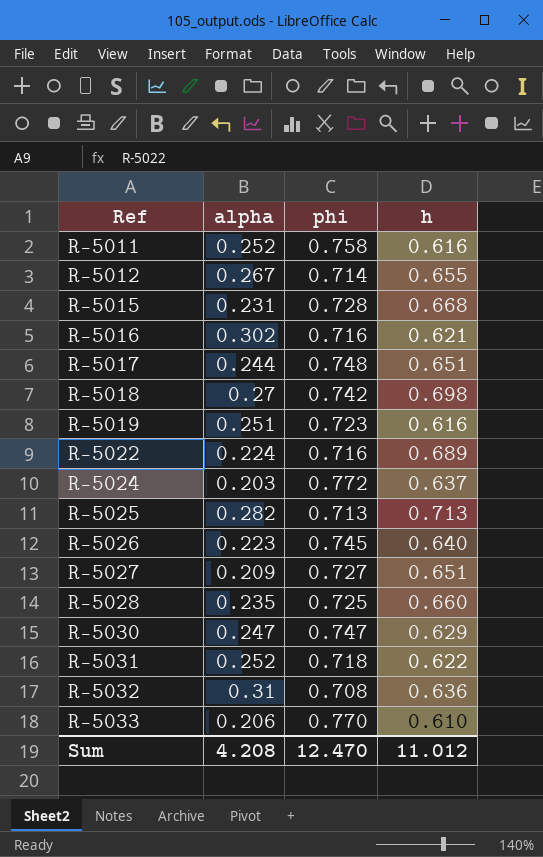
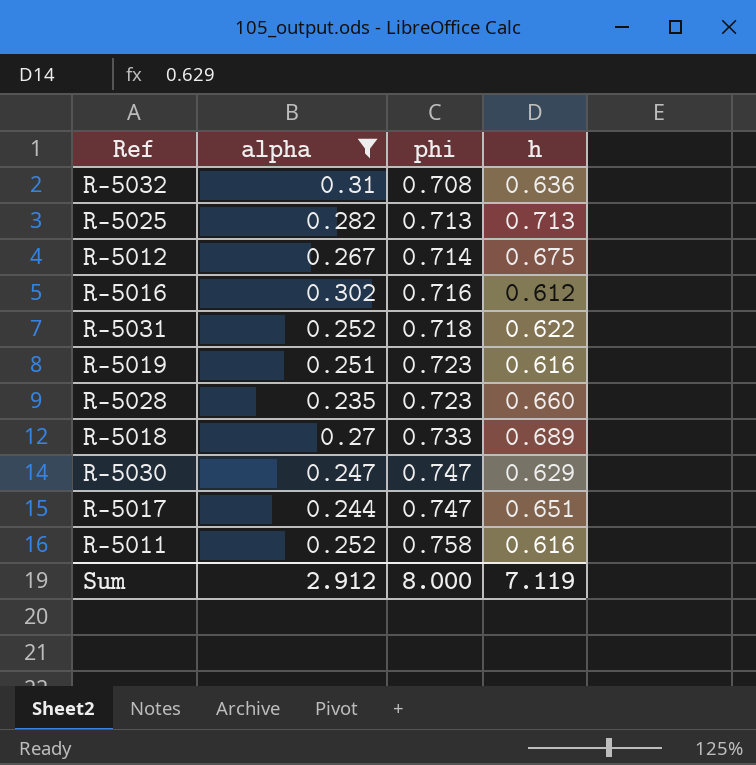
filter: none -> alpha >= 0.235
row order: Ref ascending -> phi ascending
R-5012 | h: 0.655 -> 0.675
R-5016 | h: 0.621 -> 0.612
R-5028 | phi: 0.725 -> 0.723
R-5018 | phi: 0.742 -> 0.733
R-5018 | h: 0.698 -> 0.689
R-5017 | phi: 0.748 -> 0.747
Sum | alpha: 4.208 -> 2.912
Sum | phi: 12.470 -> 8.000
Sum | h: 11.012 -> 7.119

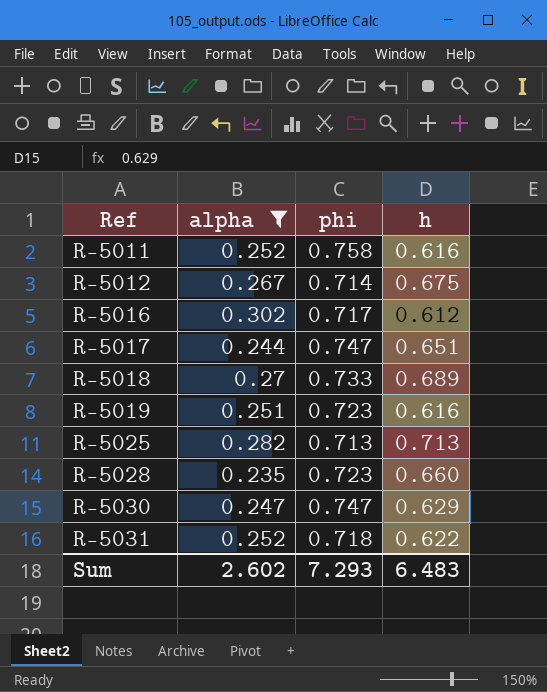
row order: phi ascending -> Ref ascending
row R-5032: 0.31 | 0.708 | 0.636 -> none
R-5016 | phi: 0.716 -> 0.717
Sum | alpha: 2.912 -> 2.602
Sum | phi: 8.000 -> 7.293
Sum | h: 7.119 -> 6.483

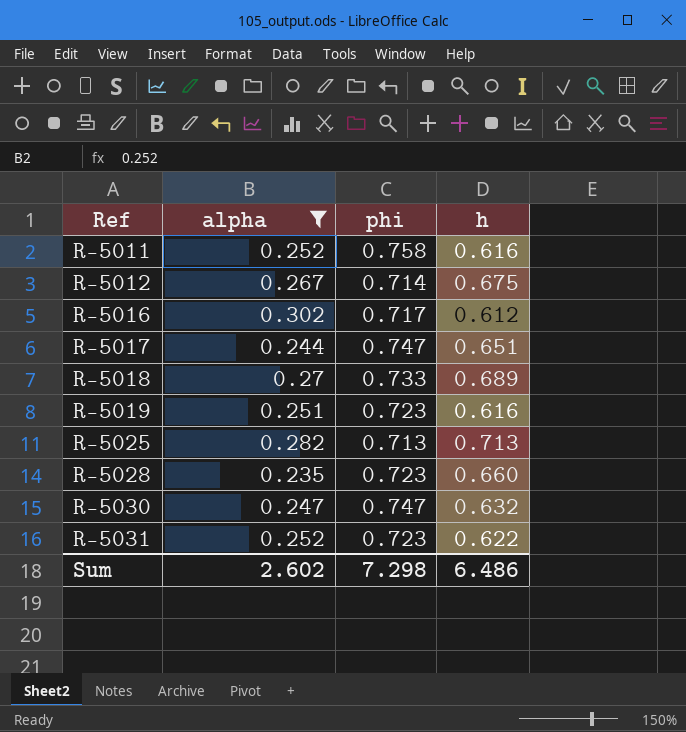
R-5030 | h: 0.629 -> 0.632
R-5031 | phi: 0.718 -> 0.723
Sum | phi: 7.293 -> 7.298
Sum | h: 6.483 -> 6.486

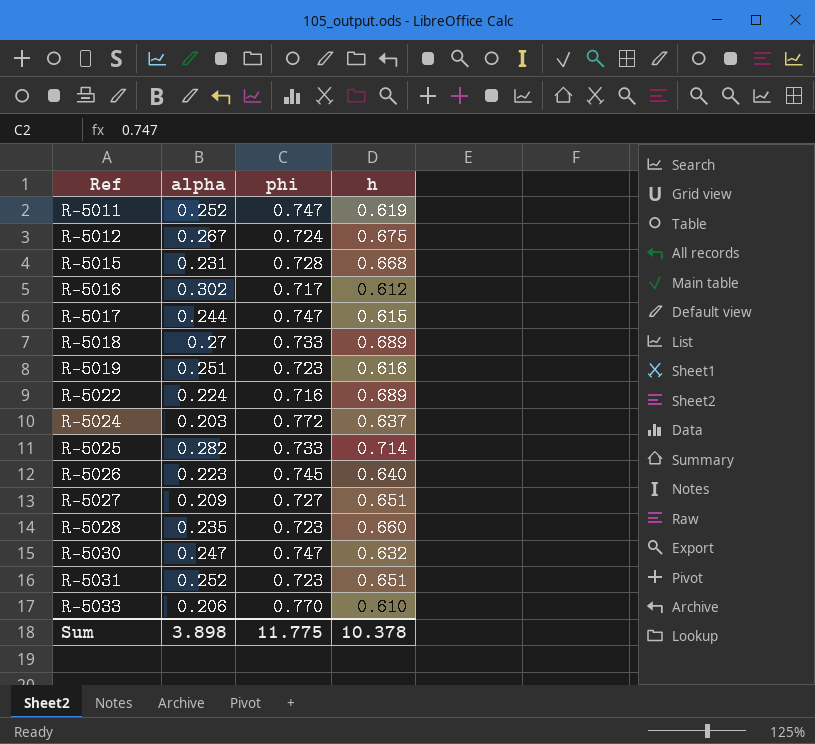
filter: alpha >= 0.235 -> none
R-5011 | phi: 0.758 -> 0.747
R-5011 | h: 0.616 -> 0.619
R-5012 | phi: 0.714 -> 0.724
R-5017 | h: 0.651 -> 0.615
R-5025 | phi: 0.713 -> 0.733
R-5025 | h: 0.713 -> 0.714
R-5031 | h: 0.622 -> 0.651
Sum | alpha: 2.602 -> 3.898
Sum | phi: 7.298 -> 11.775
Sum | h: 6.486 -> 10.378

